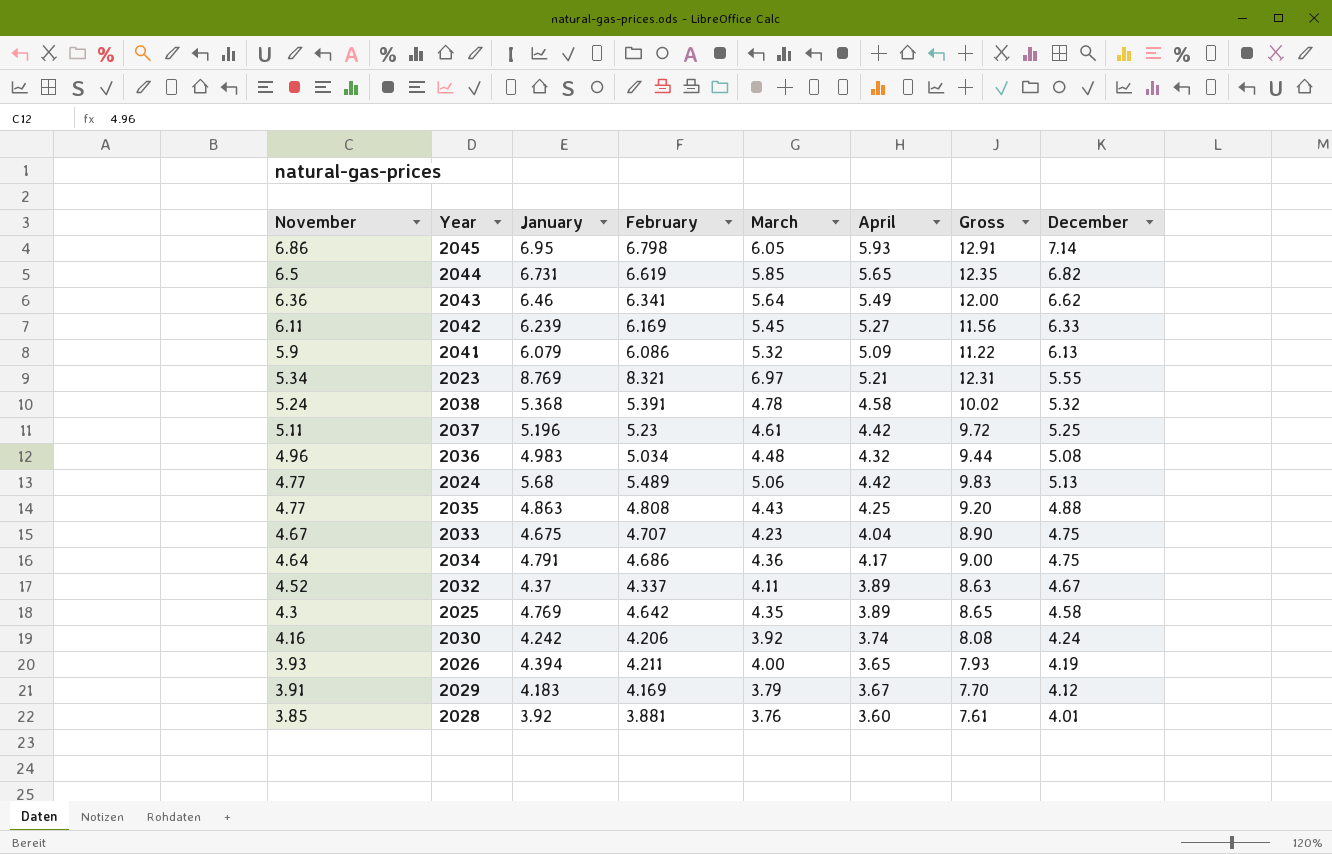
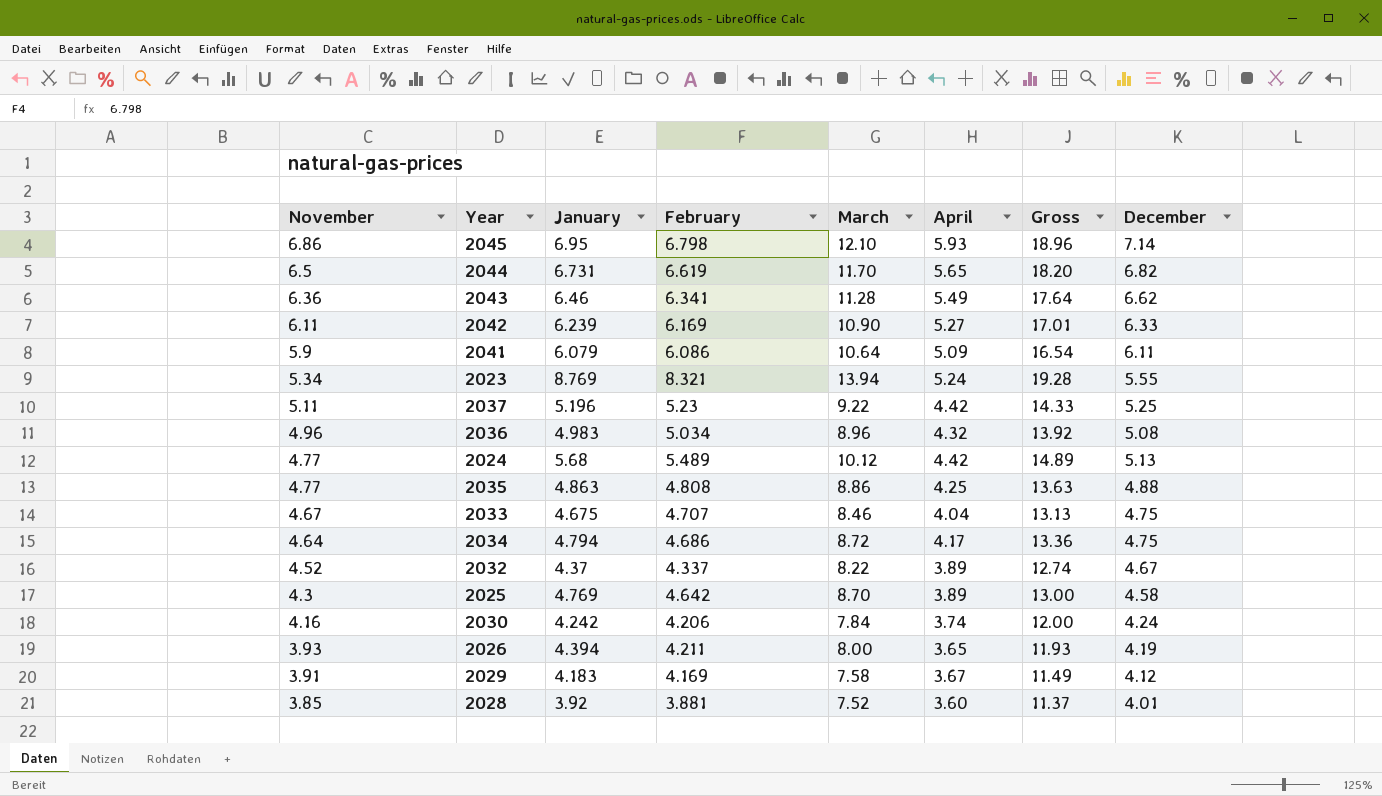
row 2038: 5.24 | 5.368 | 5.391 | 4.78 | 4.58 | 10.02 | 5.32 -> none
2045 | March: 6.05 -> 12.10
2045 | Gross: 12.91 -> 18.96
2044 | March: 5.85 -> 11.70
2044 | Gross: 12.35 -> 18.20
2043 | March: 5.64 -> 11.28
2043 | Gross: 12.00 -> 17.64
2042 | March: 5.45 -> 10.90
2042 | Gross: 11.56 -> 17.01
2041 | March: 5.32 -> 10.64
2041 | Gross: 11.22 -> 16.54
2041 | December: 6.13 -> 6.11
2023 | March: 6.97 -> 13.94
2023 | April: 5.21 -> 5.24
2023 | Gross: 12.31 -> 19.28
2037 | March: 4.61 -> 9.22
2037 | Gross: 9.72 -> 14.33
2036 | March: 4.48 -> 8.96
2036 | Gross: 9.44 -> 13.92
2024 | March: 5.06 -> 10.12
2024 | Gross: 9.83 -> 14.89
2035 | March: 4.43 -> 8.86
2035 | Gross: 9.20 -> 13.63
2033 | March: 4.23 -> 8.46
2033 | Gross: 8.90 -> 13.13
2034 | January: 4.791 -> 4.794
2034 | March: 4.36 -> 8.72
2034 | Gross: 9.00 -> 13.36
2032 | March: 4.11 -> 8.22
2032 | Gross: 8.63 -> 12.74
2025 | March: 4.35 -> 8.70
2025 | Gross: 8.65 -> 13.00
2030 | March: 3.92 -> 7.84
2030 | Gross: 8.08 -> 12.00
2026 | March: 4.00 -> 8.00
2026 | Gross: 7.93 -> 11.93
2029 | March: 3.79 -> 7.58
2029 | Gross: 7.70 -> 11.49
2028 | March: 3.76 -> 7.52
2028 | Gross: 7.61 -> 11.37

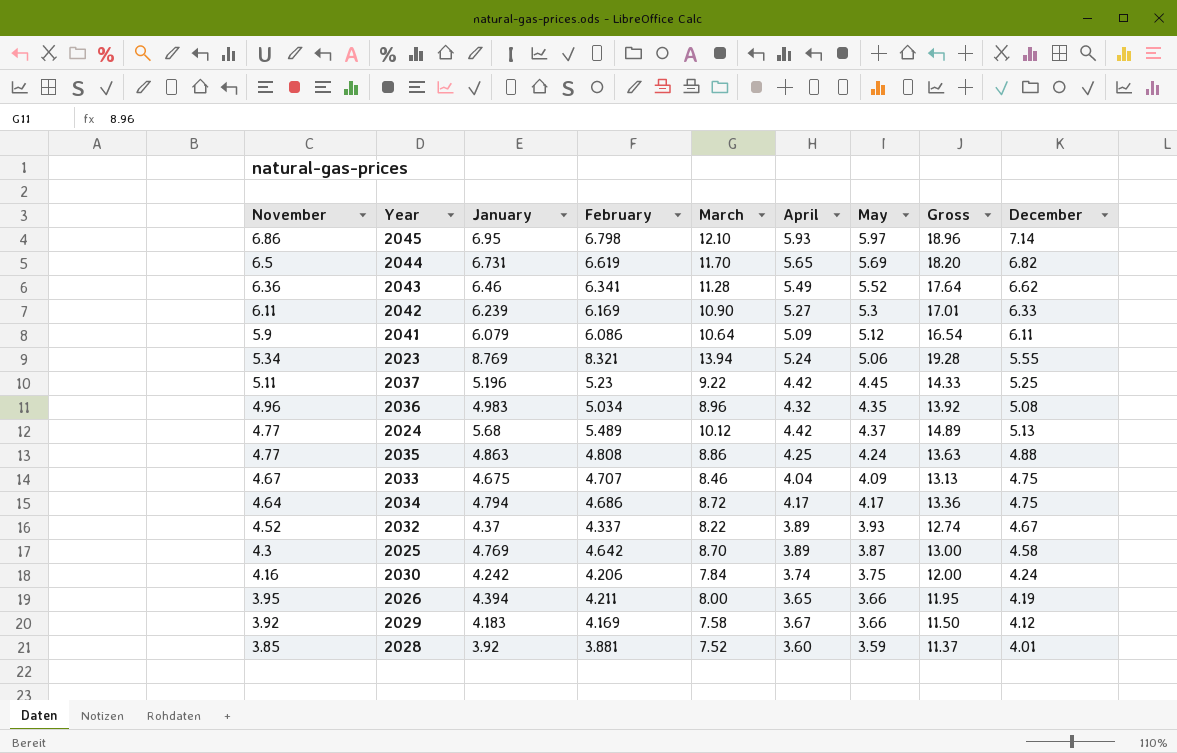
column May | position: none -> 7
2026 | November: 3.93 -> 3.95
2026 | Gross: 11.93 -> 11.95
2029 | November: 3.91 -> 3.92
2029 | Gross: 11.49 -> 11.50

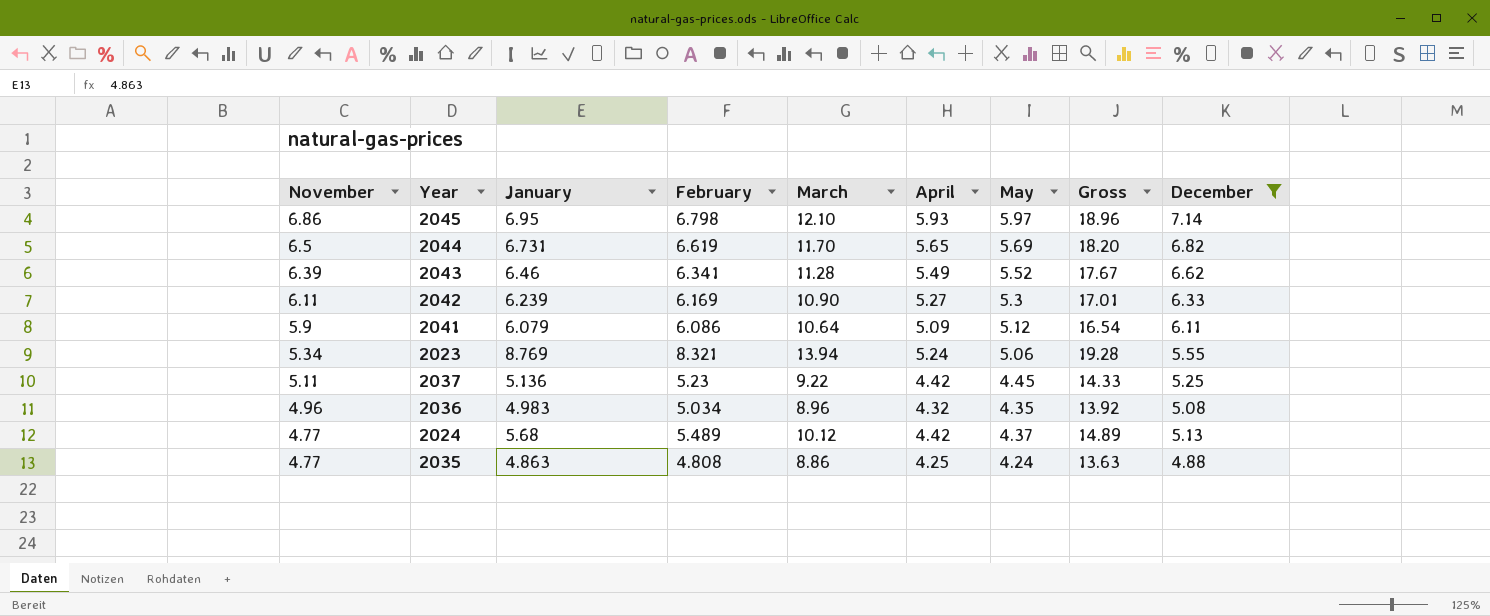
filter: none -> December >= 4.88
2043 | November: 6.36 -> 6.39
2043 | Gross: 17.64 -> 17.67
2037 | January: 5.196 -> 5.136

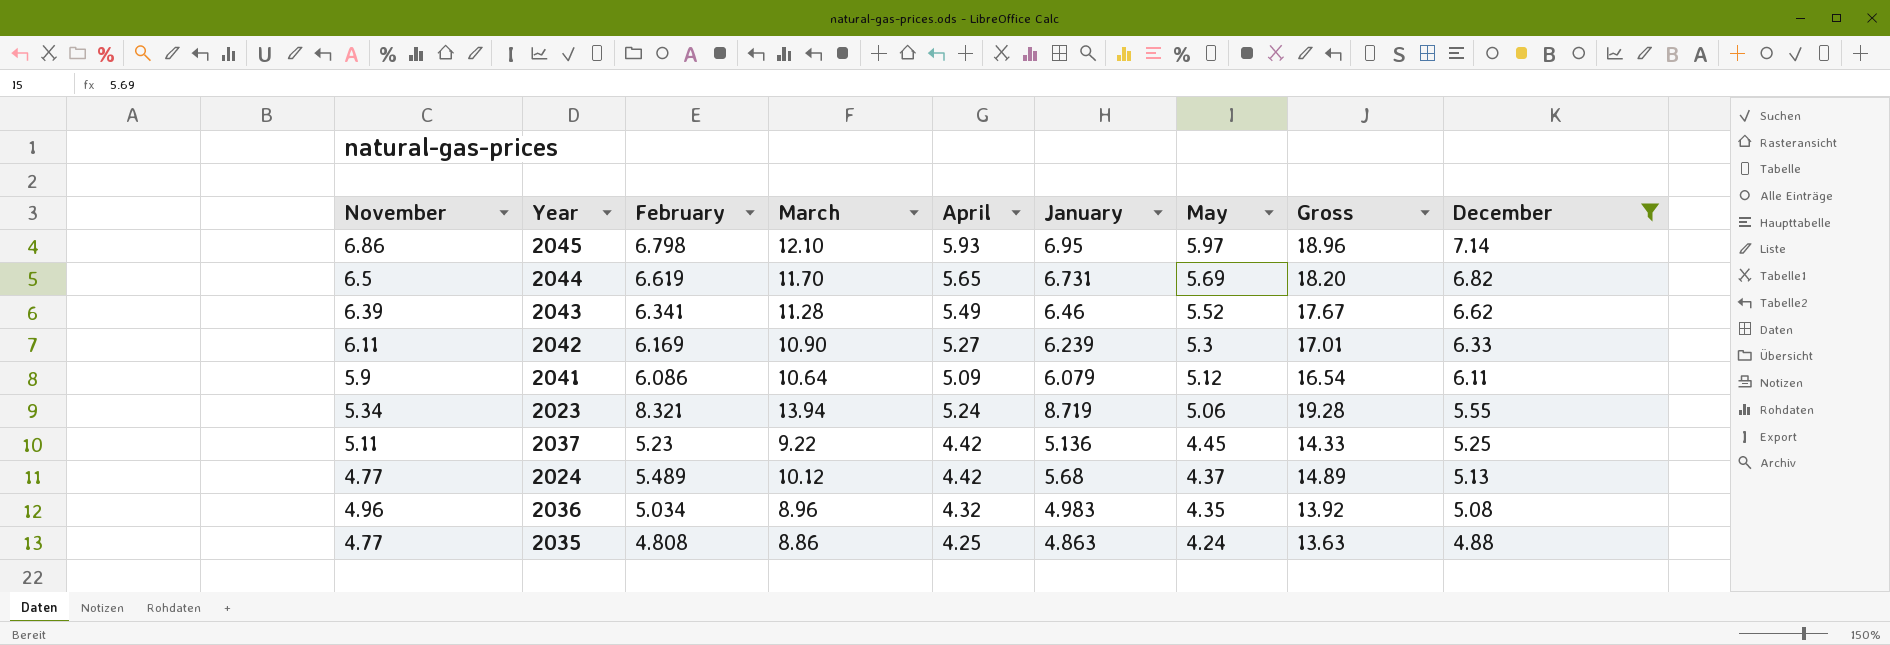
row order: November descending -> May descending
column January | position: 3 -> 6
2023 | January: 8.769 -> 8.719

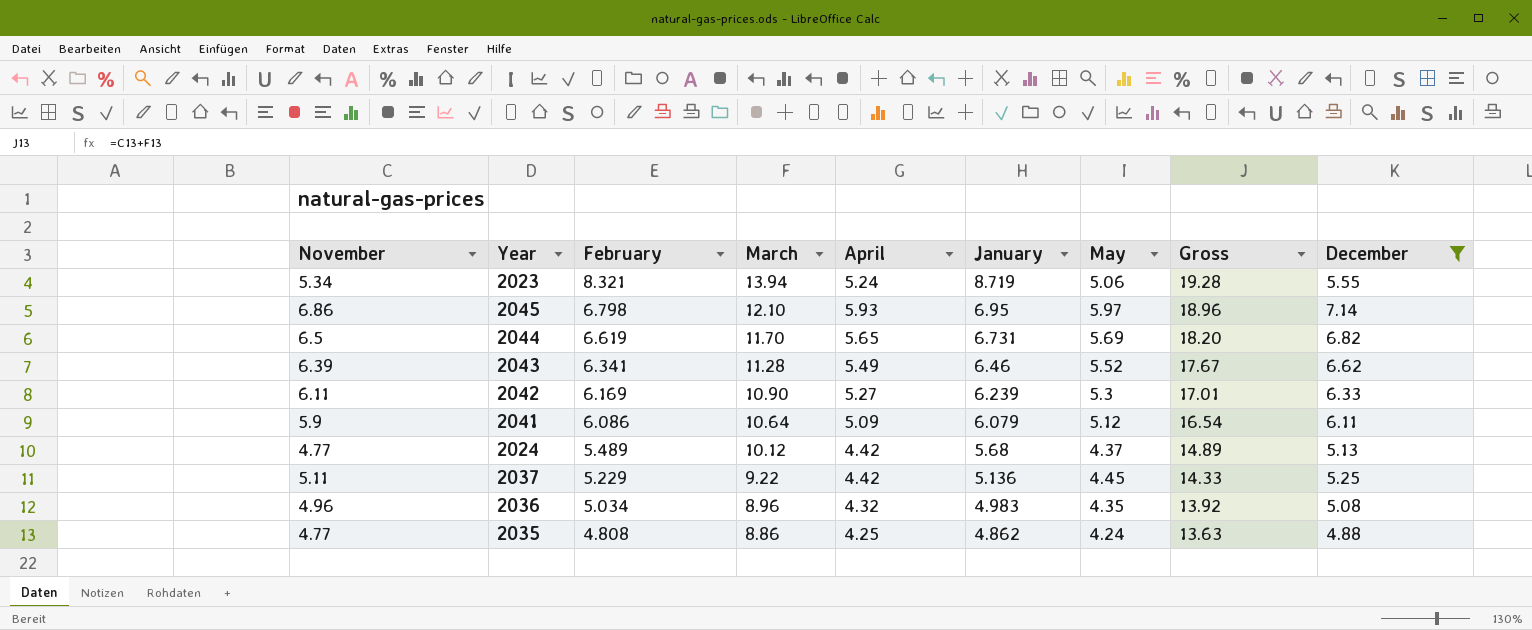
row order: May descending -> February descending
2037 | February: 5.23 -> 5.229
2035 | January: 4.863 -> 4.862

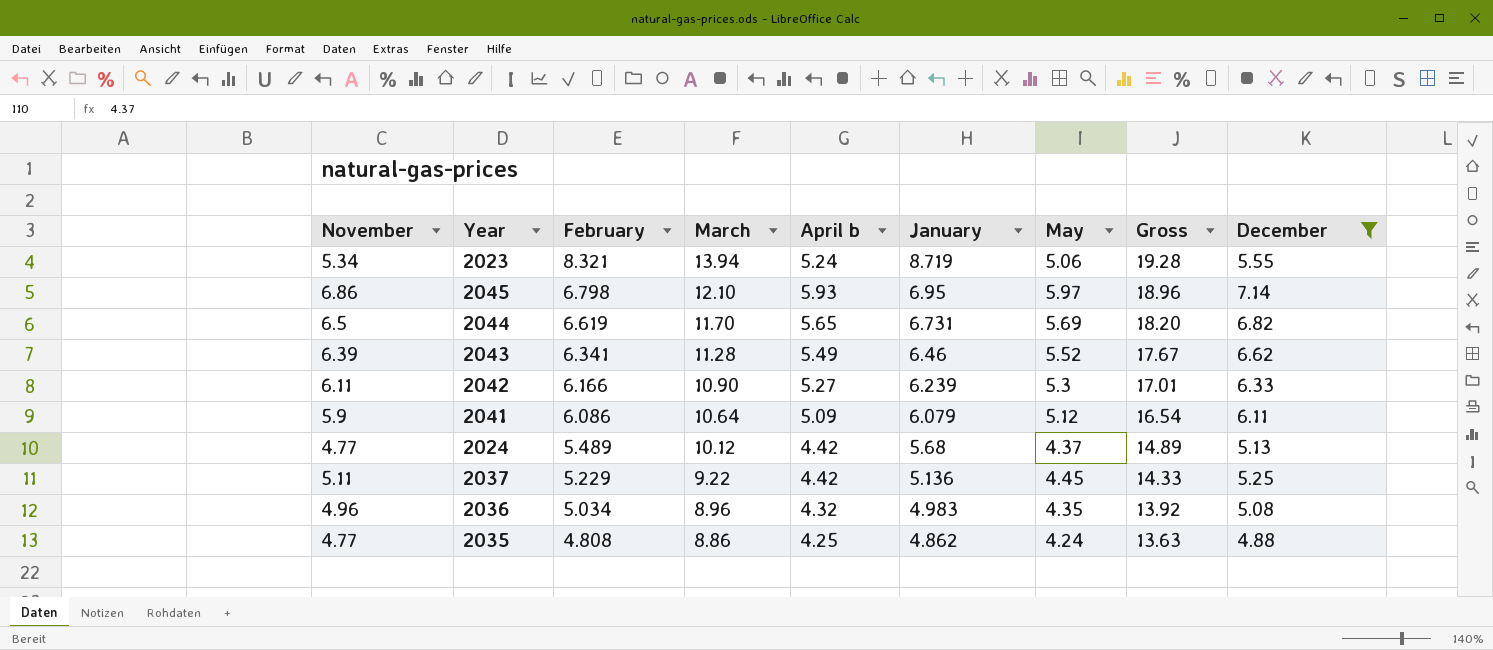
column name: April -> April b
2042 | February: 6.169 -> 6.166

